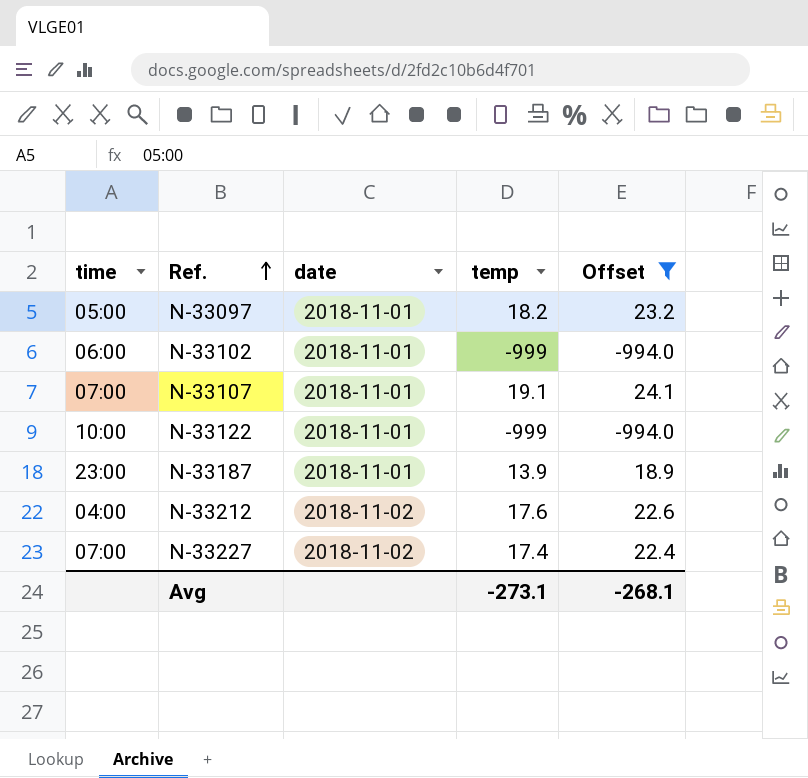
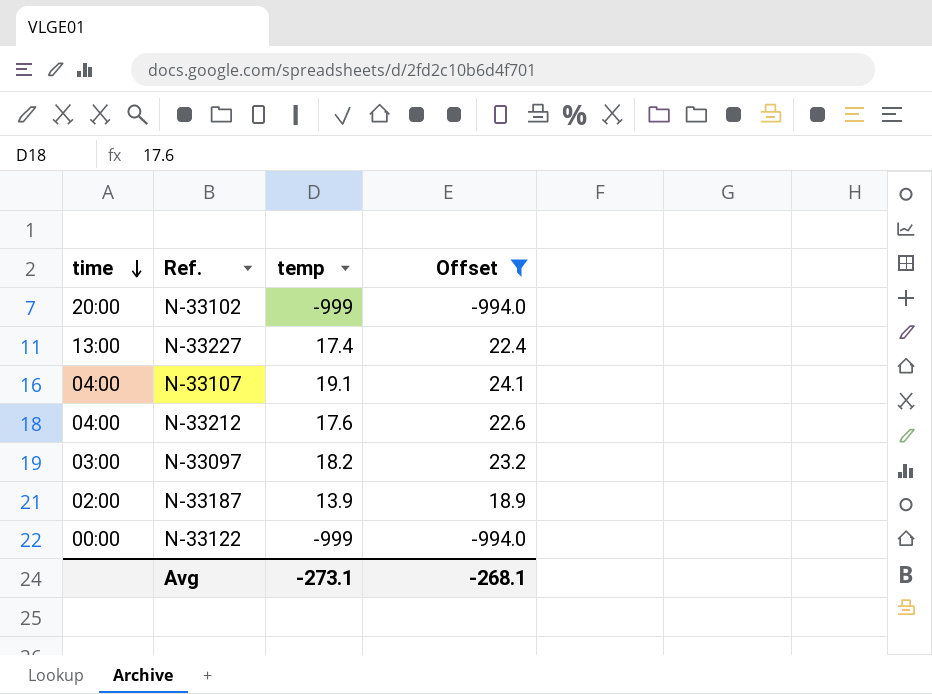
row order: Ref. ascending -> time descending
column date | position: 3 -> none
N-33102 | time: 06:00 -> 20:00
N-33227 | time: 07:00 -> 13:00
N-33107 | time: 07:00 -> 04:00
N-33097 | time: 05:00 -> 03:00
N-33187 | time: 23:00 -> 02:00
N-33122 | time: 10:00 -> 00:00

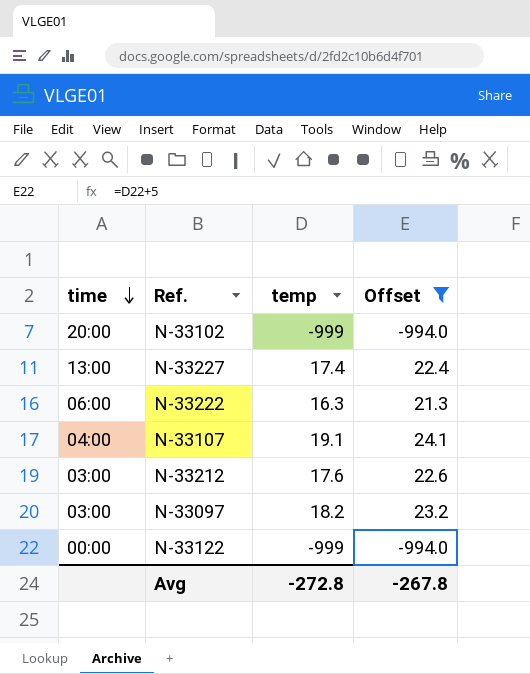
row N-33187: 02:00 | 13.9 | 18.9 -> none
row N-33222: none -> 06:00 | 16.3 | 21.3
N-33212 | time: 04:00 -> 03:00
Avg | temp: -273.1 -> -272.8
Avg | Offset: -268.1 -> -267.8

